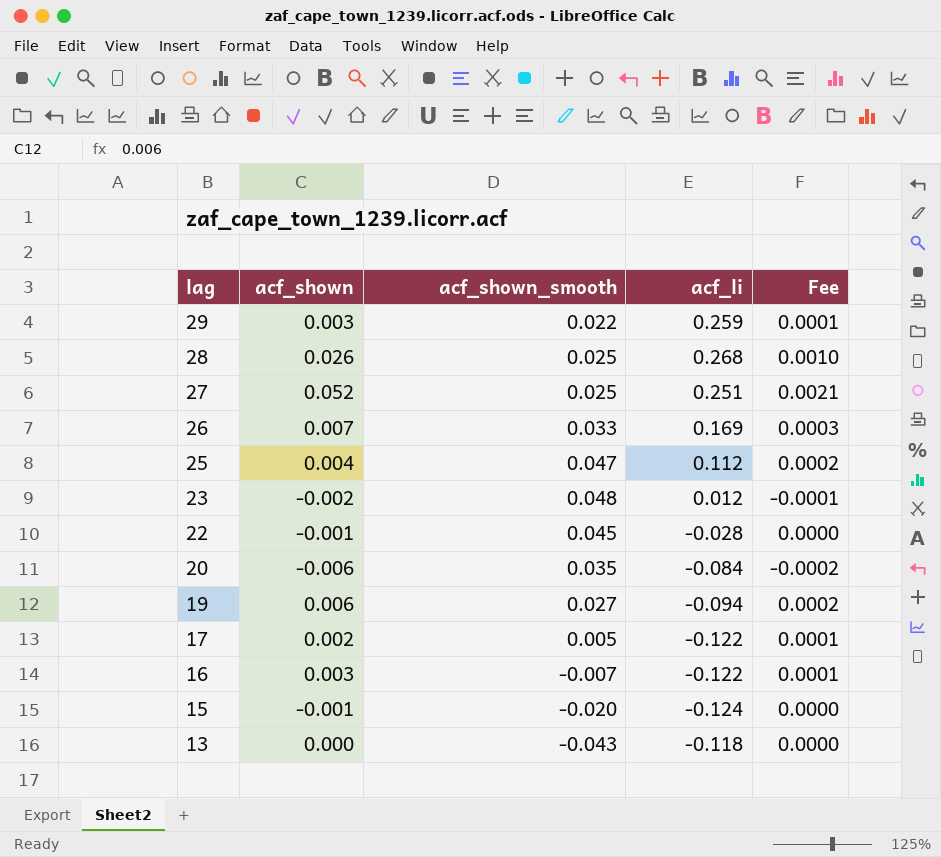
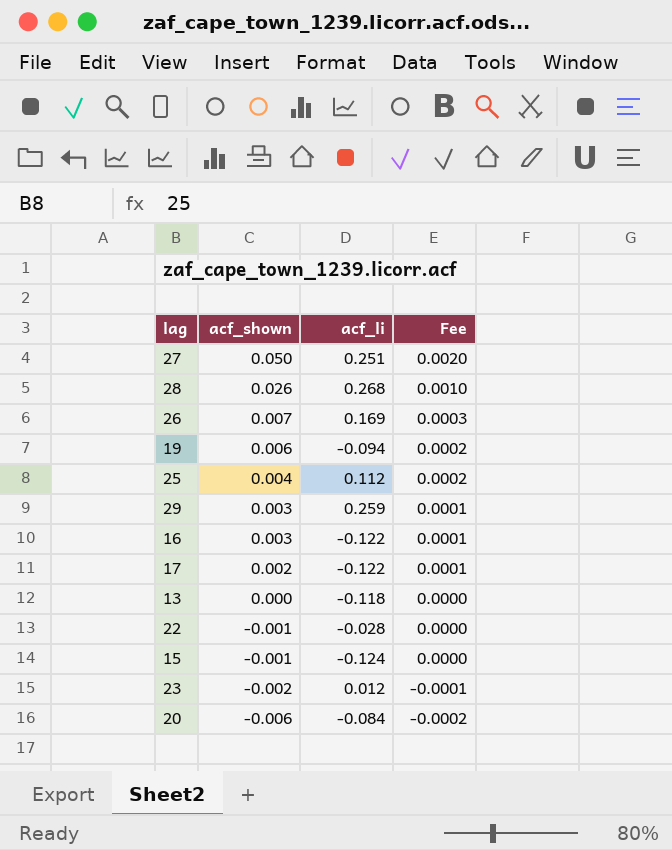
row order: lag descending -> acf_shown descending
column acf_shown_smooth | position: 3 -> none
27 | acf_shown: 0.052 -> 0.050
27 | Fee: 0.0021 -> 0.0020

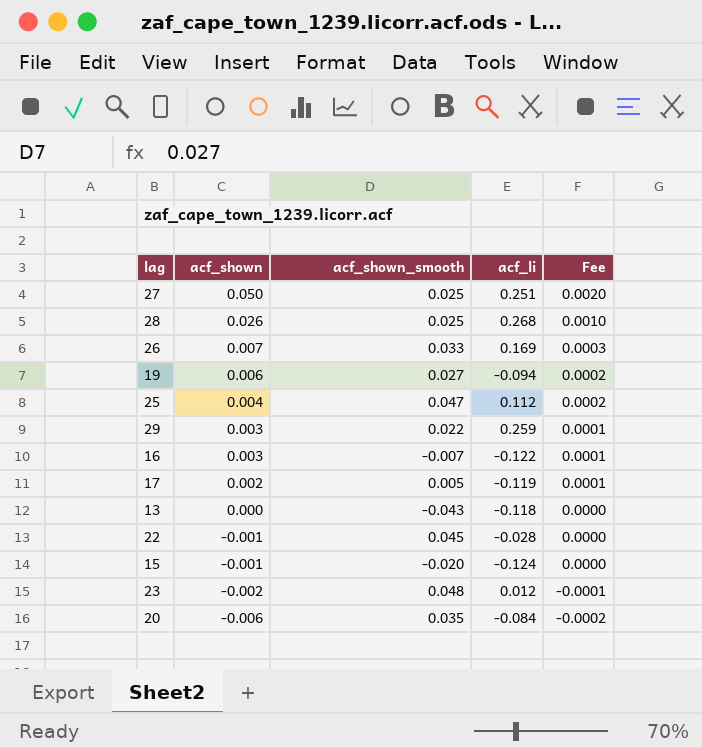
column acf_shown_smooth | position: none -> 3
17 | acf_li: -0.122 -> -0.119

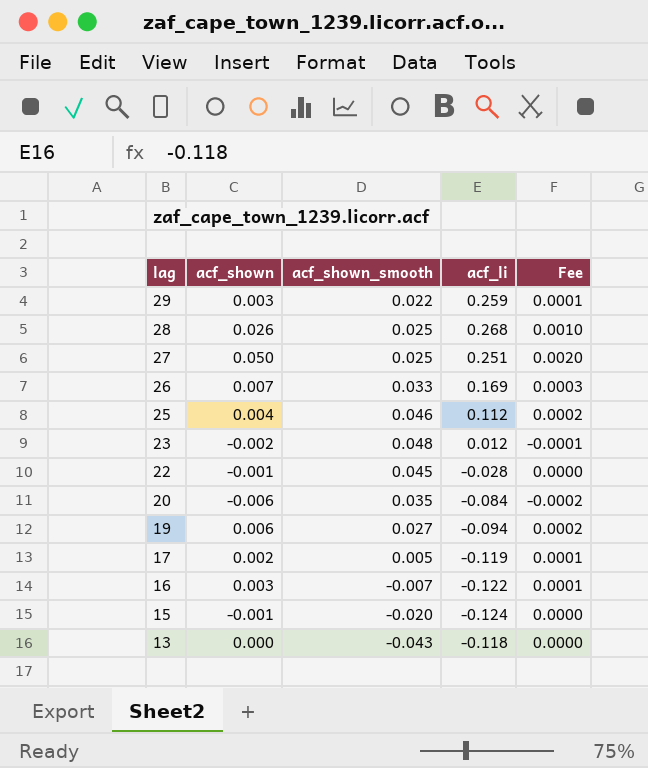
row order: acf_shown descending -> lag descending
25 | acf_shown_smooth: 0.047 -> 0.046

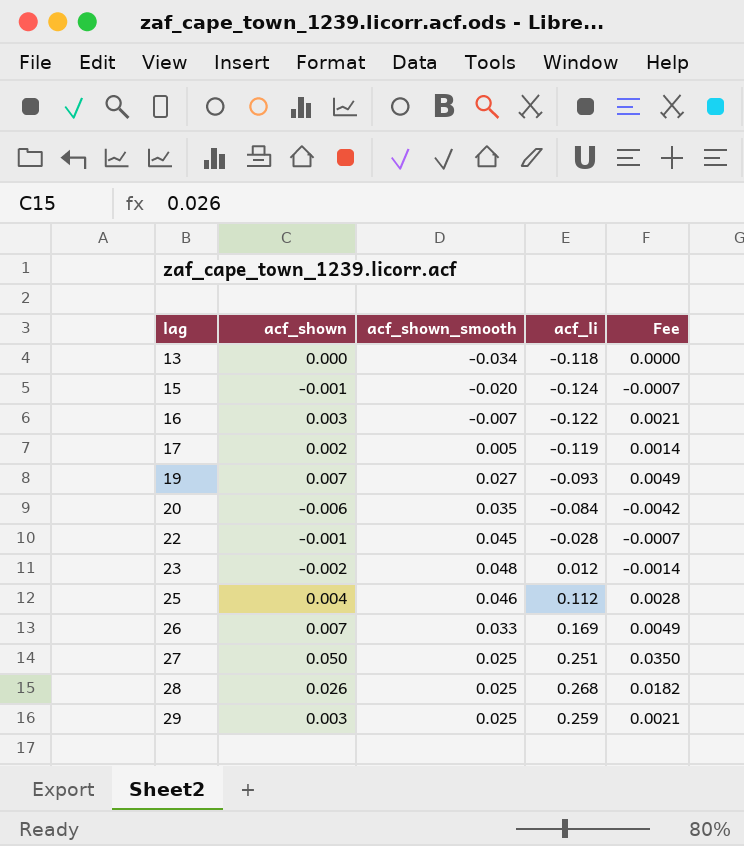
row order: lag descending -> lag ascending
column Fee | formula: [acf_shown] * 0.04 -> [acf_shown] * 0.7
13 | acf_shown_smooth: -0.043 -> -0.034
19 | acf_shown: 0.006 -> 0.007
19 | acf_li: -0.094 -> -0.093
29 | acf_shown_smooth: 0.022 -> 0.025

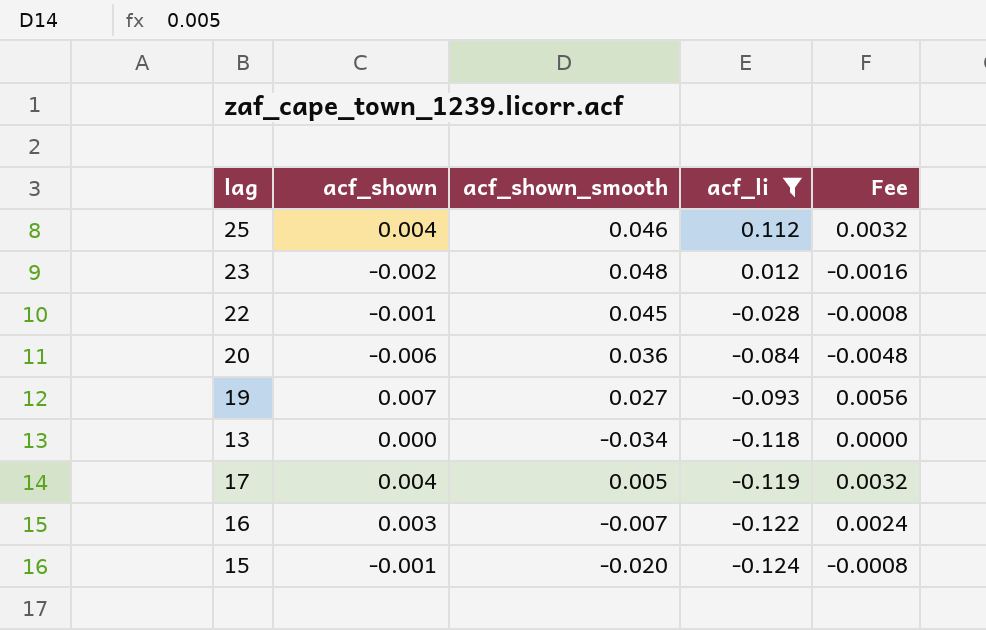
filter: none -> acf_li <= 0.112
row order: lag ascending -> acf_li descending
column Fee | formula: [acf_shown] * 0.7 -> [acf_shown] * 0.8
20 | acf_shown_smooth: 0.035 -> 0.036
17 | acf_shown: 0.002 -> 0.004

